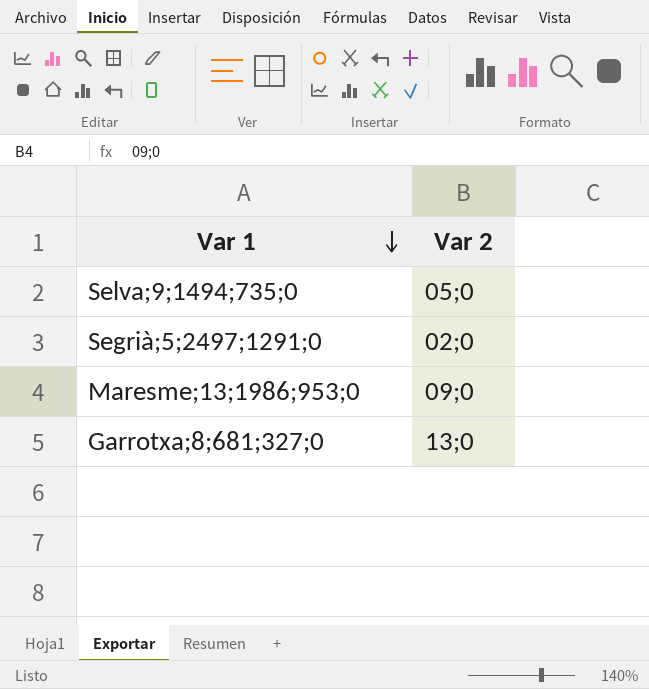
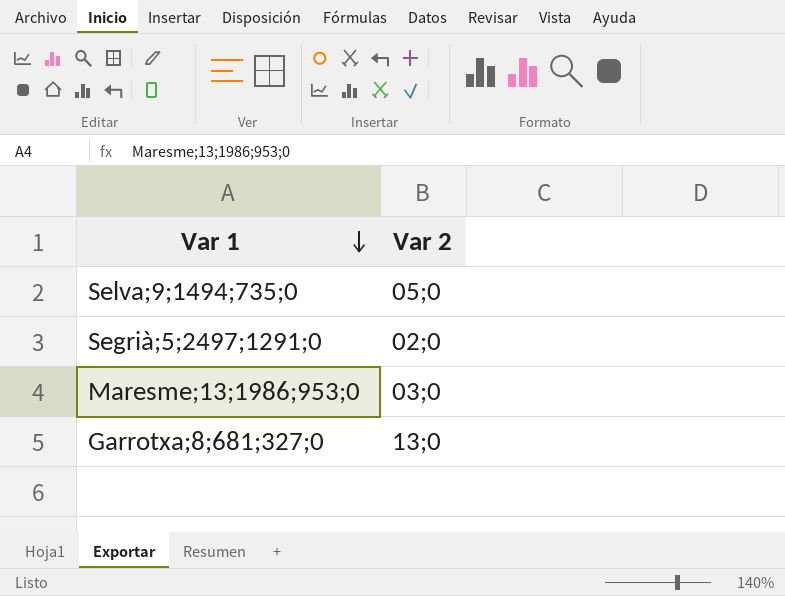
Maresme;13;1986;953;0 | Var 2: 09;0 -> 03;0

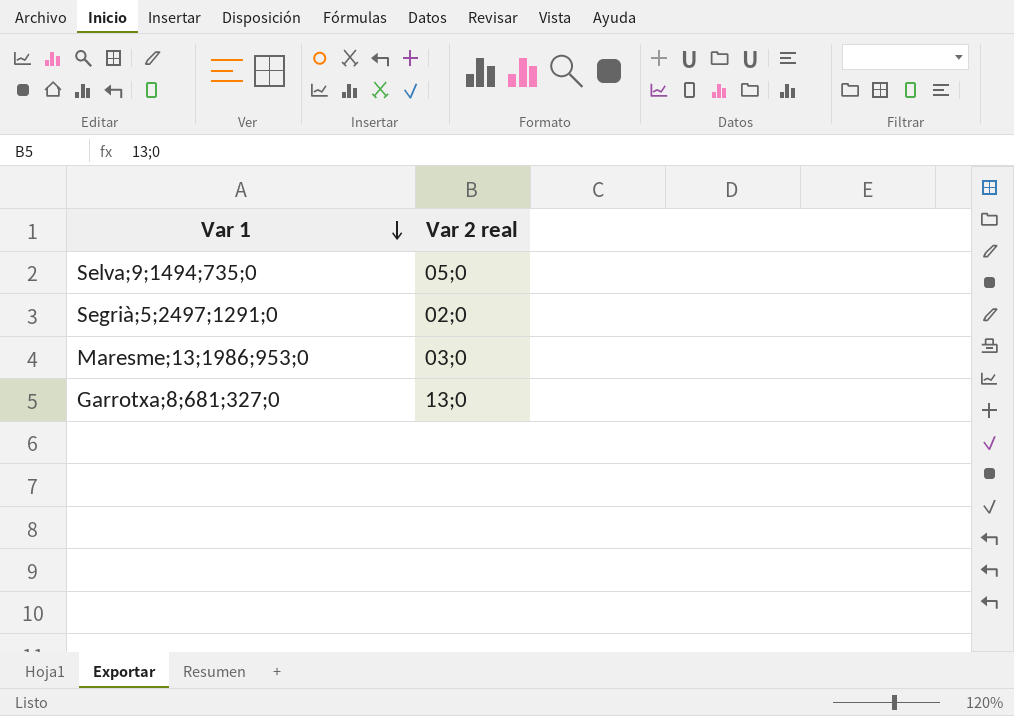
column name: Var 2 -> Var 2 real

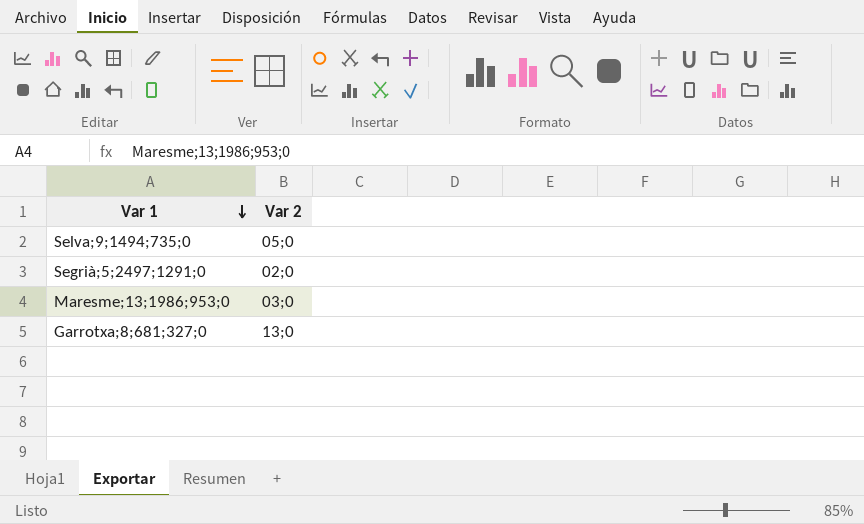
column name: Var 2 real -> Var 2

